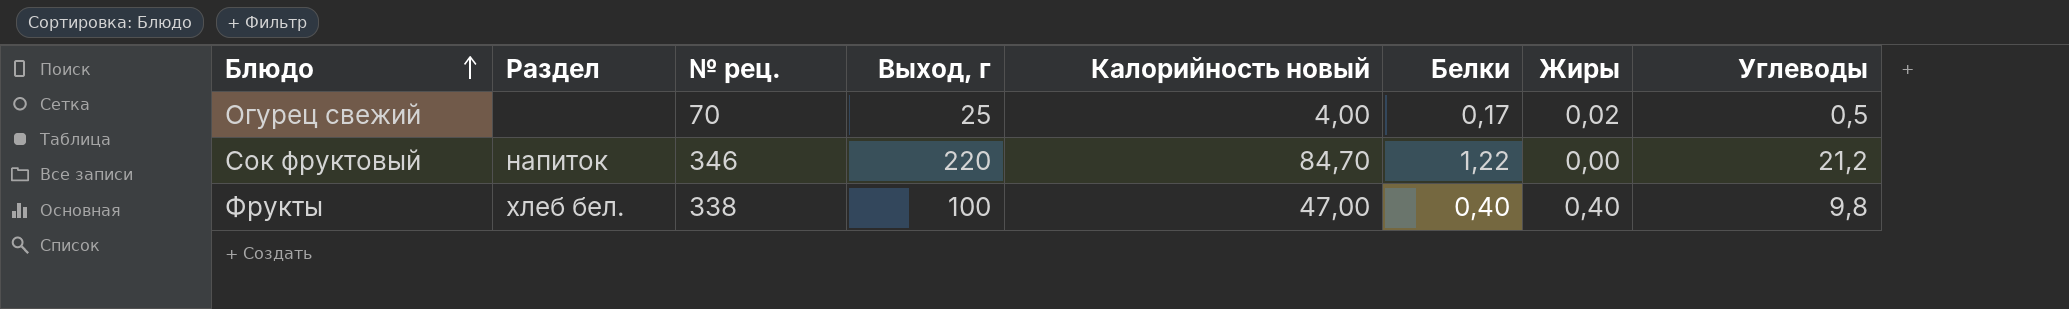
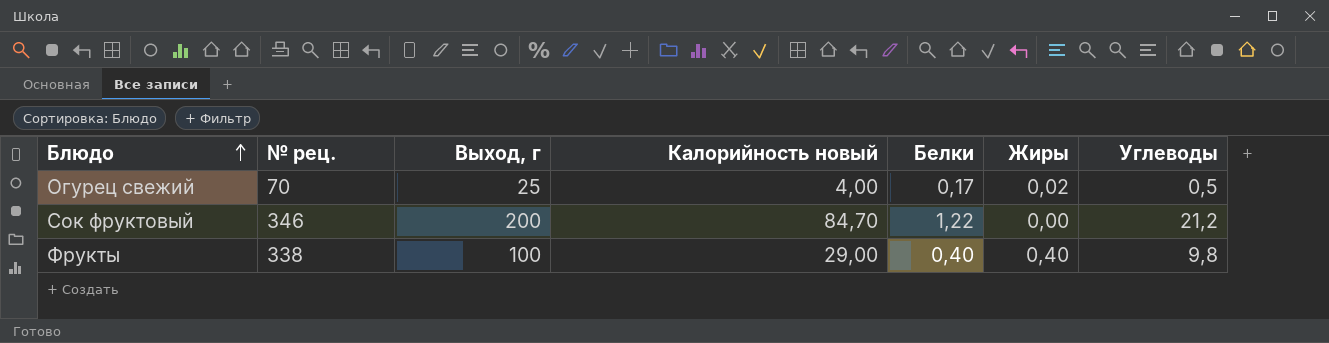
column Раздел | position: 2 -> none
Сок фруктовый | Выход, г: 220 -> 200
Фрукты | Калорийность новый: 47,00 -> 29,00

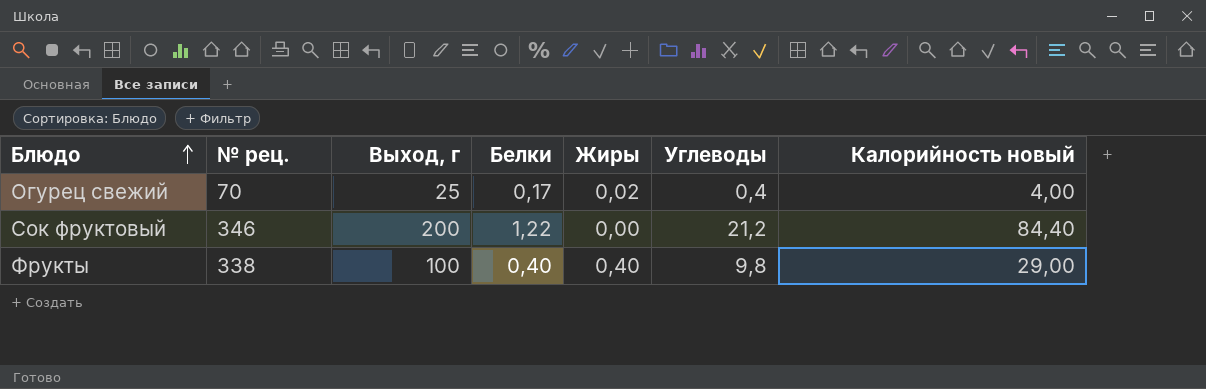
column Калорийность новый | position: 4 -> 7
Огурец свежий | Углеводы: 0,5 -> 0,4
Сок фруктовый | Калорийность новый: 84,70 -> 84,40

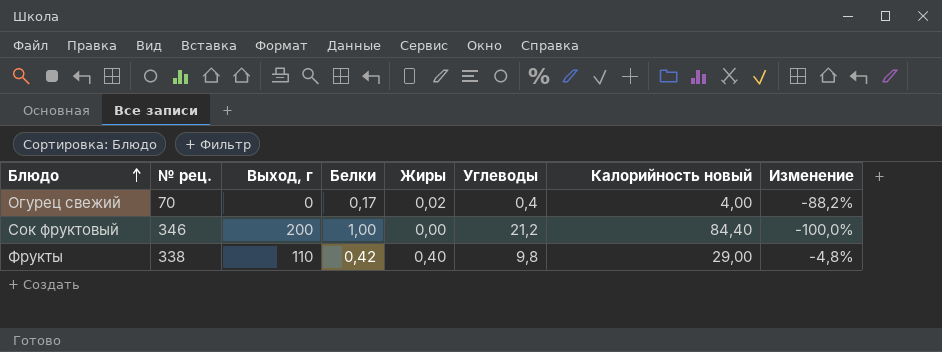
column Изменение | formula: none -> ([Жиры] - [Белки]) / [Белки]
Огурец свежий | Выход, г: 25 -> 0
Сок фруктовый | Белки: 1,22 -> 1,00
Фрукты | Выход, г: 100 -> 110
Фрукты | Белки: 0,40 -> 0,42

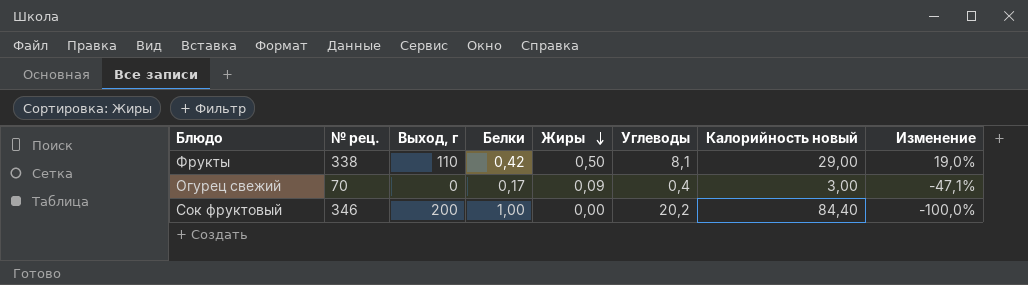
row order: Блюдо ascending -> Жиры descending
Фрукты | Жиры: 0,40 -> 0,50
Фрукты | Углеводы: 9,8 -> 8,1
Фрукты | Изменение: -4,8% -> 19,0%
Огурец свежий | Жиры: 0,02 -> 0,09
Огурец свежий | Калорийность новый: 4,00 -> 3,00
Огурец свежий | Изменение: -88,2% -> -47,1%
Сок фруктовый | Углеводы: 21,2 -> 20,2

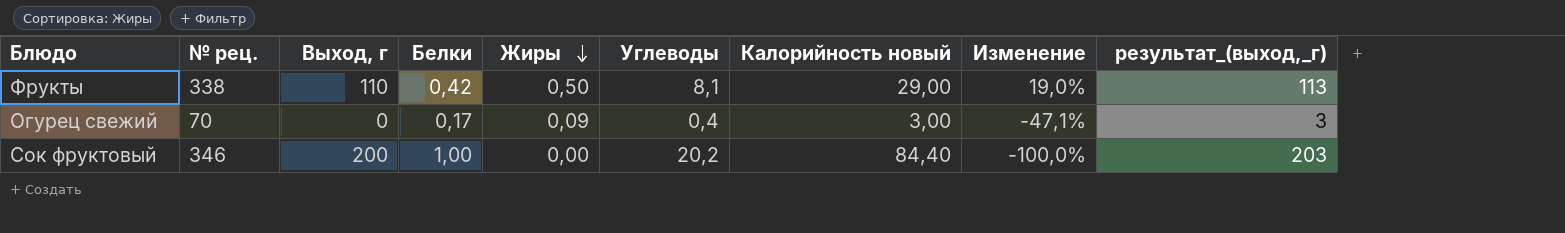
column результат_(выход,_г) | formula: none -> [Выход, г] + 3

